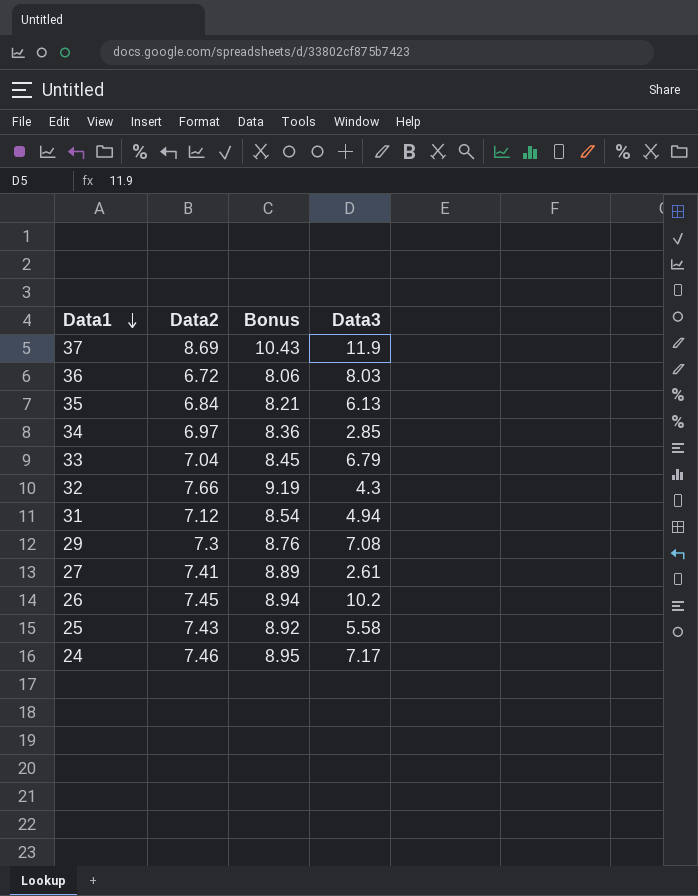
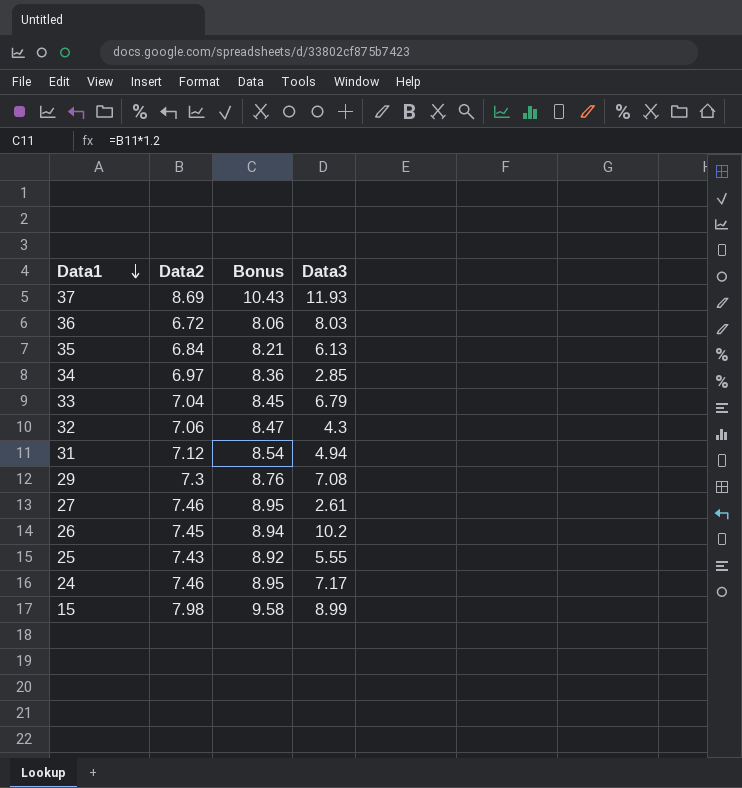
37 | Data3: 11.9 -> 11.93
32 | Data2: 7.66 -> 7.06
32 | Bonus: 9.19 -> 8.47
27 | Data2: 7.41 -> 7.46
27 | Bonus: 8.89 -> 8.95
25 | Data3: 5.58 -> 5.55
row 15: none -> 7.98 | 9.58 | 8.99

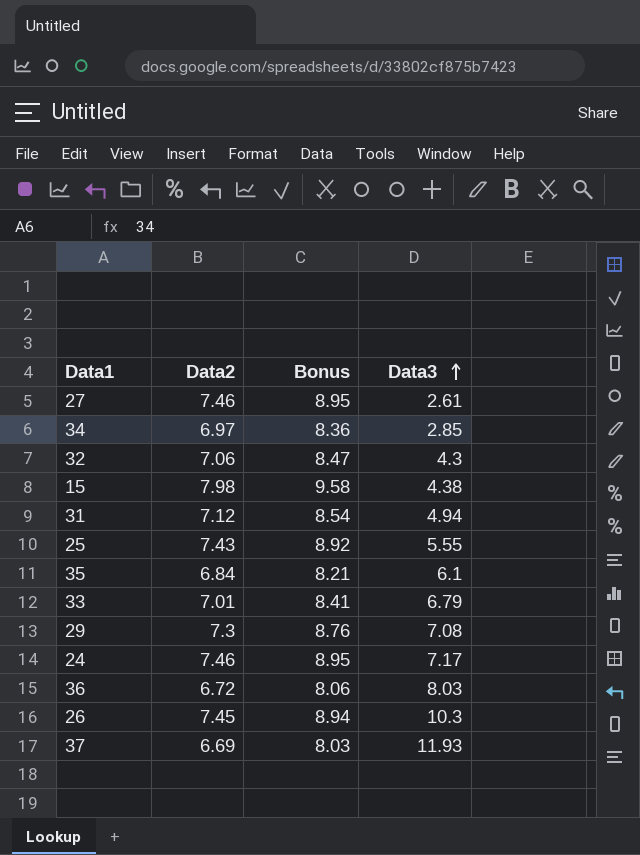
row order: Data1 descending -> Data3 ascending
15 | Data3: 8.99 -> 4.38
35 | Data3: 6.13 -> 6.1
33 | Data2: 7.04 -> 7.01
33 | Bonus: 8.45 -> 8.41
26 | Data3: 10.2 -> 10.3
37 | Data2: 8.69 -> 6.69
37 | Bonus: 10.43 -> 8.03

